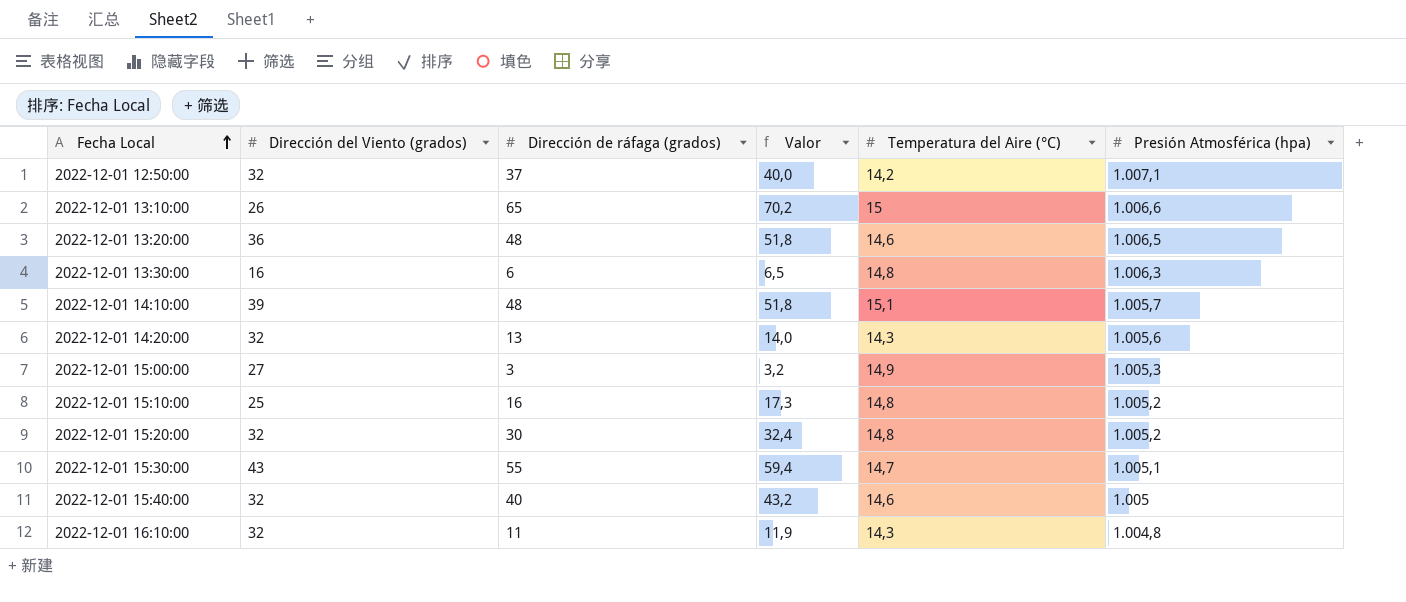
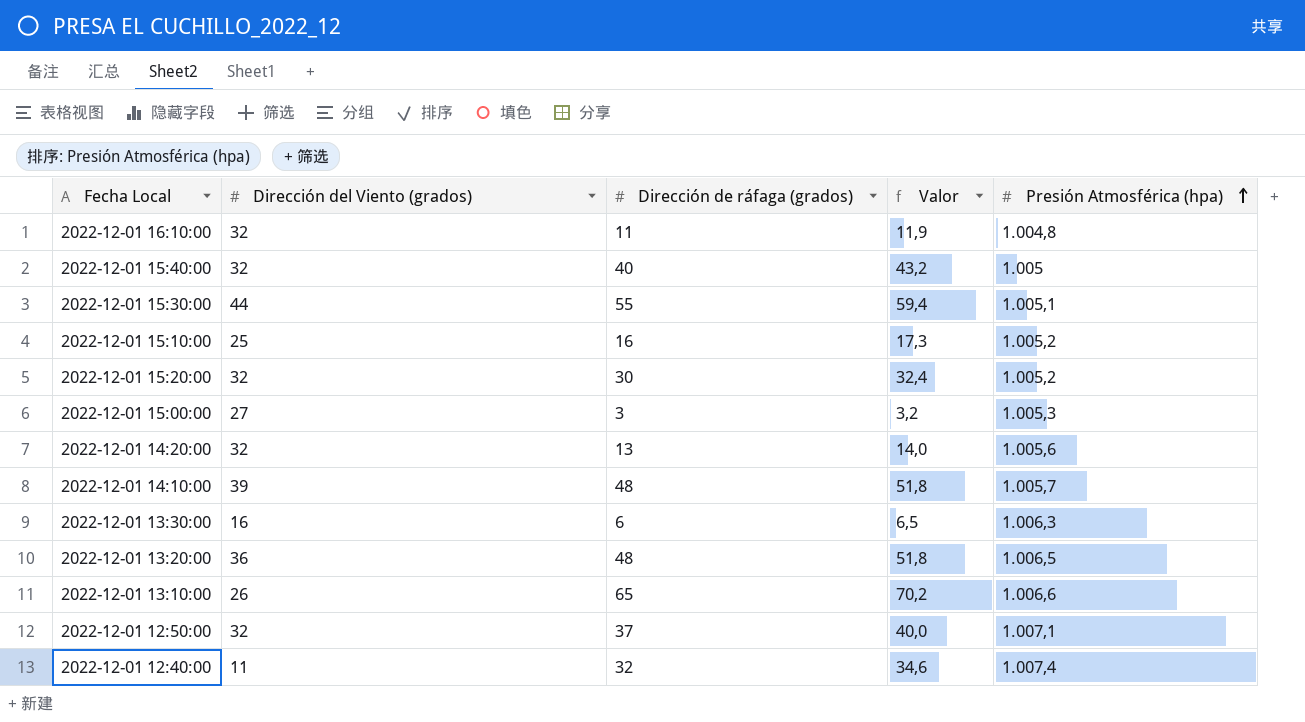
row order: Fecha Local ascending -> Presión Atmosférica (hpa) ascending
column Temperatura del Aire (°C) | position: 5 -> none
2022-12-01 15:30:00 | Dirección del Viento (grados): 43 -> 44
row 2022-12-01 12:40:00: none -> 11 | 32 | 34,6 | 1.007,4

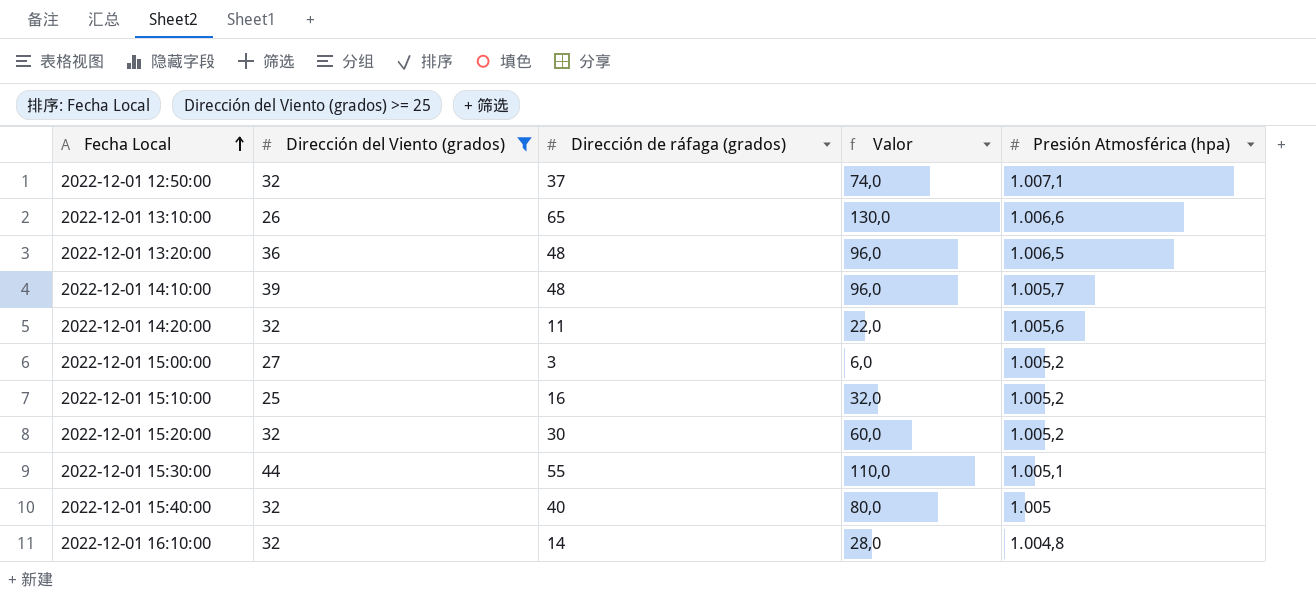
filter: none -> Dirección del Viento (grados) >= 25
row order: Presión Atmosférica (hpa) ascending -> Fecha Local ascending
column Valor | formula: [Dirección de ráfaga (grados)] * 1,08 -> [Dirección de ráfaga (grados)] * 2
2022-12-01 14:20:00 | Dirección de ráfaga (grados): 13 -> 11
2022-12-01 15:00:00 | Presión Atmosférica (hpa): 1.005,3 -> 1.005,2
2022-12-01 16:10:00 | Dirección de ráfaga (grados): 11 -> 14

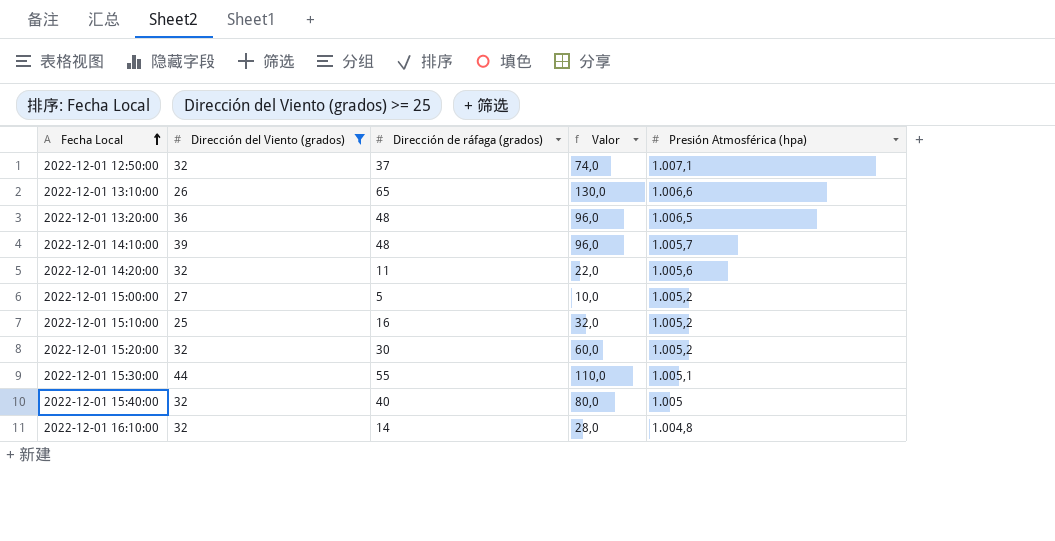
2022-12-01 15:00:00 | Dirección de ráfaga (grados): 3 -> 5
2022-12-01 15:00:00 | Valor: 6,0 -> 10,0

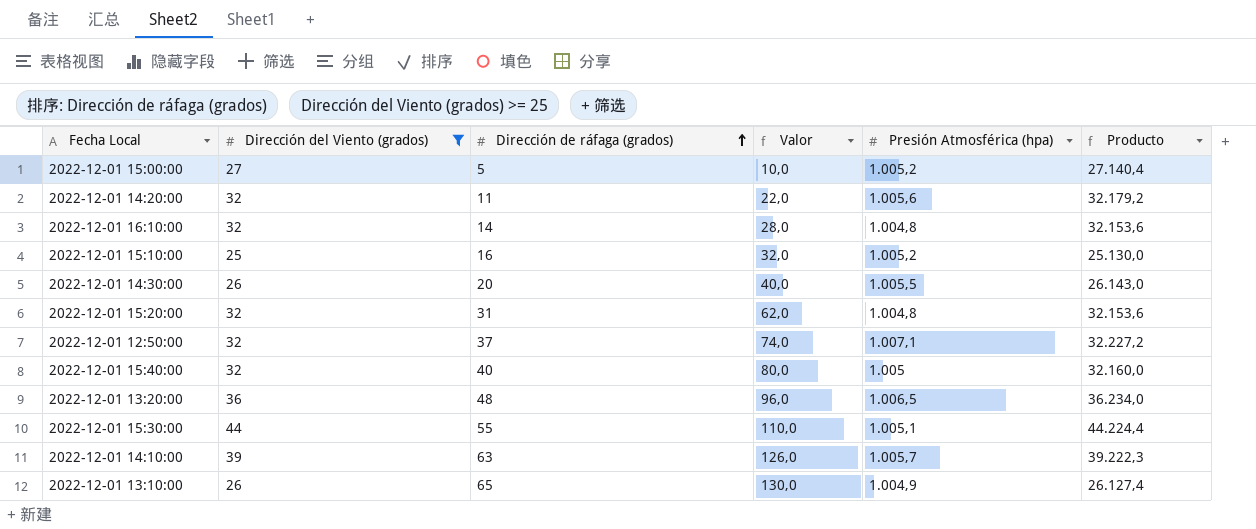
row order: Fecha Local ascending -> Dirección de ráfaga (grados) ascending
column Producto | formula: none -> [Dirección del Viento (grados)] * [Presión Atmosférica (hpa)]
row 2022-12-01 14:30:00: none -> 26 | 20 | 40,0 | 1.005,5 | 26.143,0
2022-12-01 15:20:00 | Dirección de ráfaga (grados): 30 -> 31
2022-12-01 15:20:00 | Valor: 60,0 -> 62,0
2022-12-01 15:20:00 | Presión Atmosférica (hpa): 1.005,2 -> 1.004,8
2022-12-01 14:10:00 | Dirección de ráfaga (grados): 48 -> 63
2022-12-01 14:10:00 | Valor: 96,0 -> 126,0
2022-12-01 13:10:00 | Presión Atmosférica (hpa): 1.006,6 -> 1.004,9

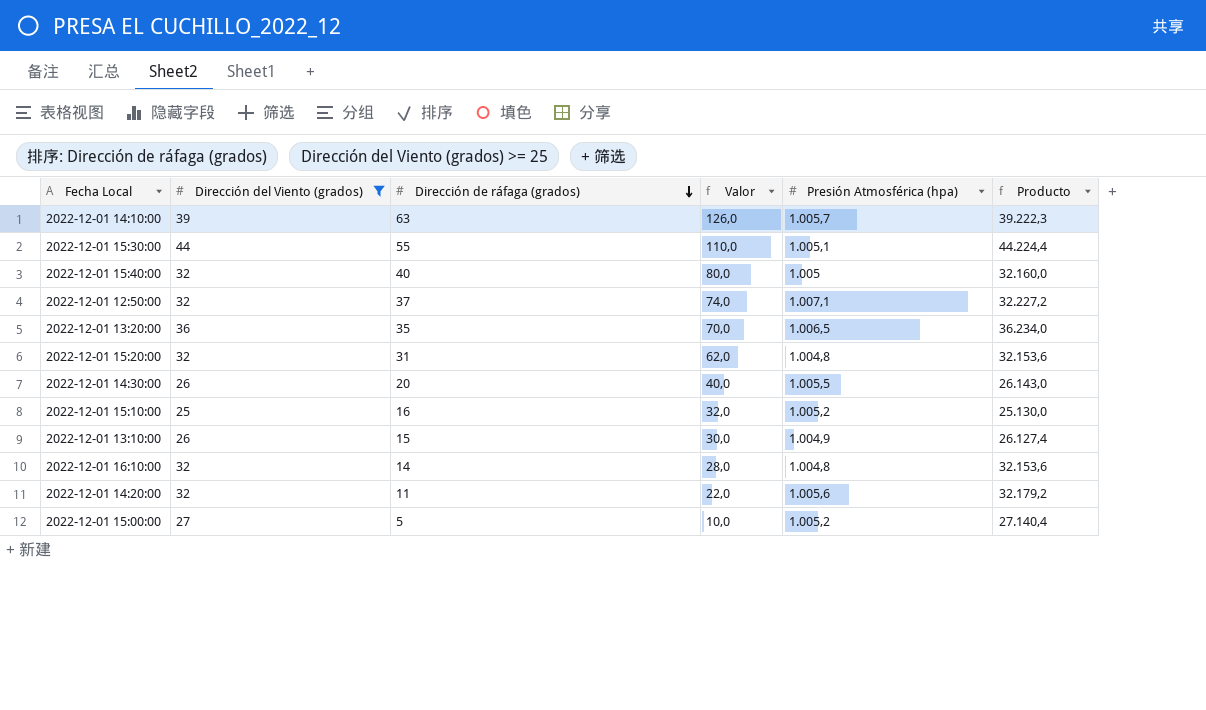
row order: Dirección de ráfaga (grados) ascending -> Dirección de ráfaga (grados) descending
2022-12-01 13:20:00 | Dirección de ráfaga (grados): 48 -> 35
2022-12-01 13:20:00 | Valor: 96,0 -> 70,0
2022-12-01 13:10:00 | Dirección de ráfaga (grados): 65 -> 15
2022-12-01 13:10:00 | Valor: 130,0 -> 30,0

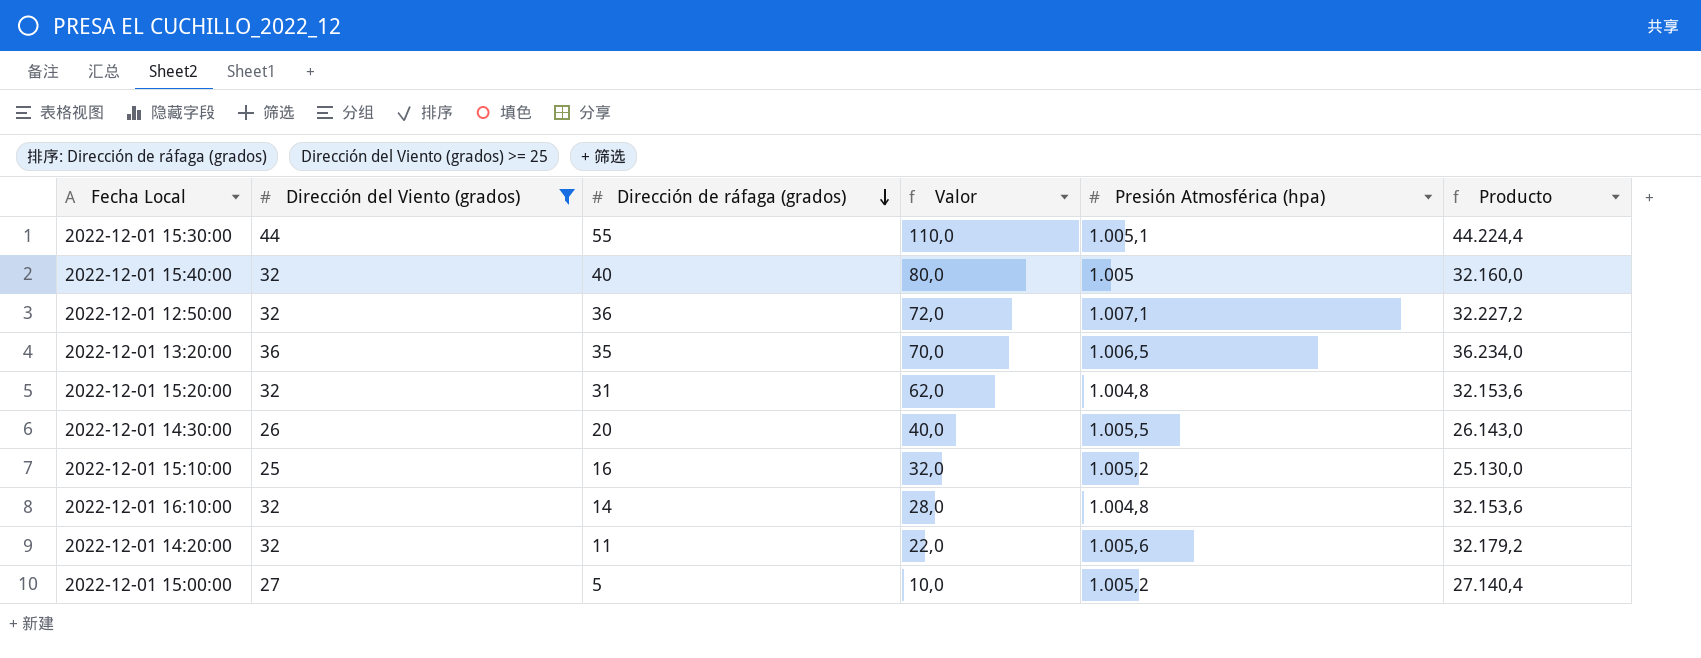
row 2022-12-01 14:10:00: 39 | 63 | 126,0 | 1.005,7 | 39.222,3 -> none
row 2022-12-01 13:10:00: 26 | 15 | 30,0 | 1.004,9 | 26.127,4 -> none
2022-12-01 12:50:00 | Dirección de ráfaga (grados): 37 -> 36
2022-12-01 12:50:00 | Valor: 74,0 -> 72,0

